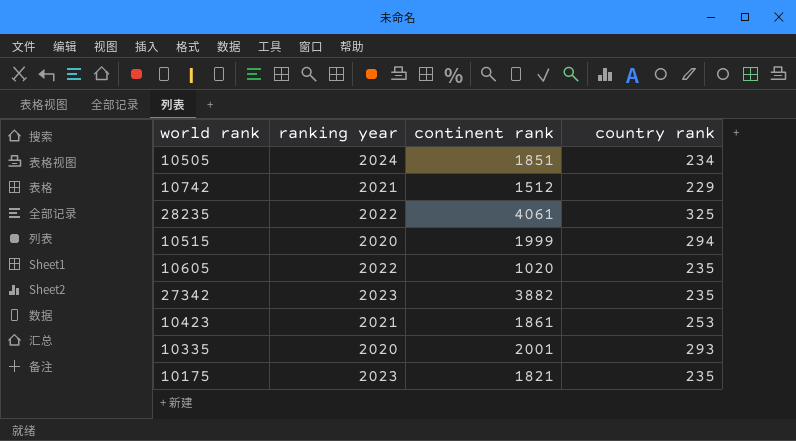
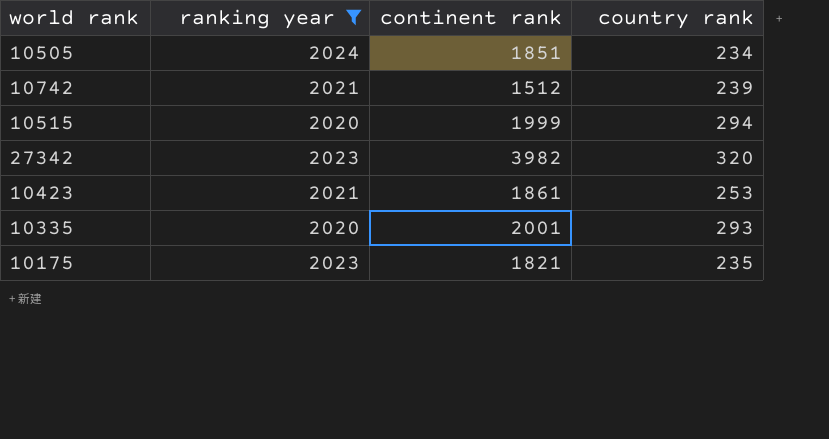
filter: none -> ranking year != 2022
10742 | country rank: 229 -> 239
27342 | continent rank: 3882 -> 3982
27342 | country rank: 235 -> 320

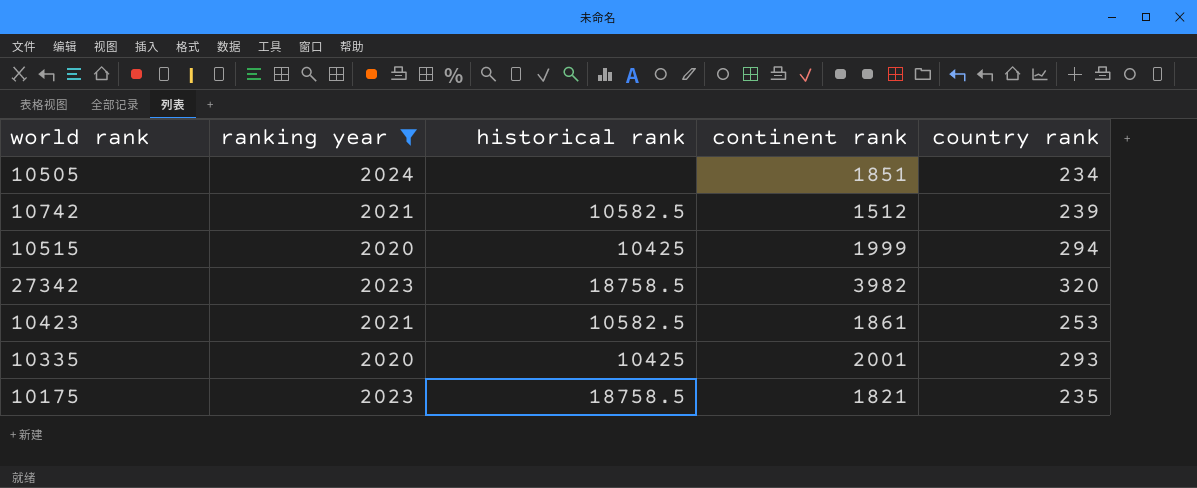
column historical rank | position: none -> 3

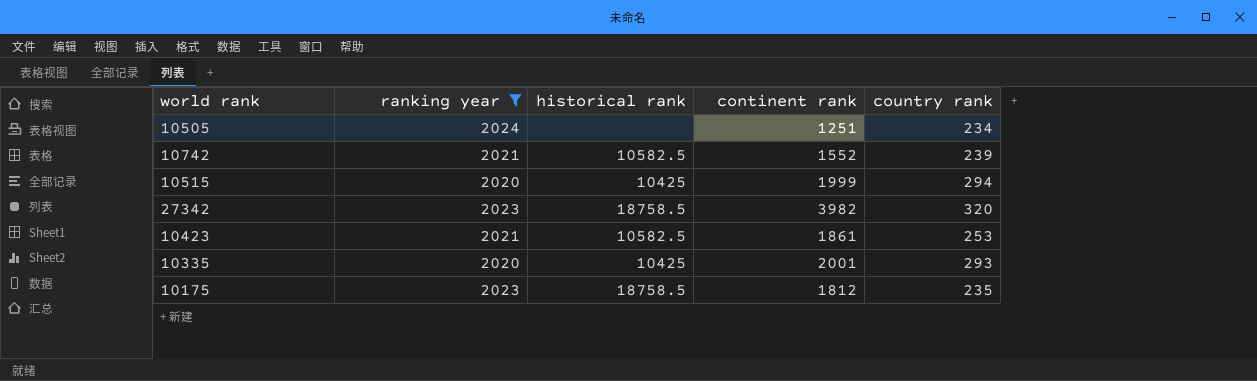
10505 | continent rank: 1851 -> 1251
10742 | continent rank: 1512 -> 1552
10175 | continent rank: 1821 -> 1812

